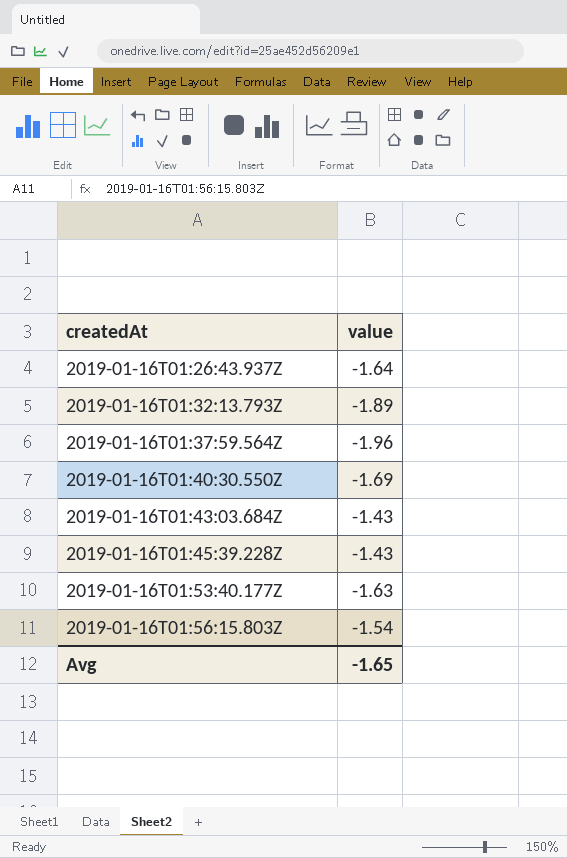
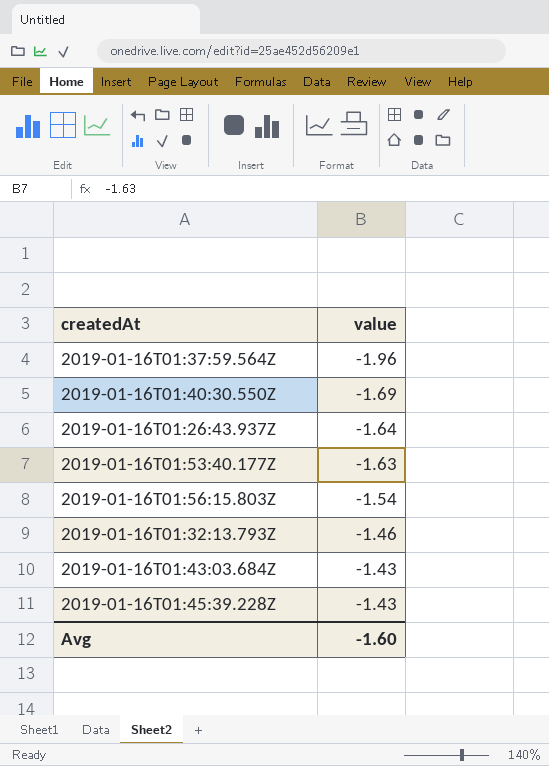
row order: createdAt ascending -> value ascending
2019-01-16T01:32:13.793Z | value: -1.89 -> -1.46
Avg | value: -1.65 -> -1.60

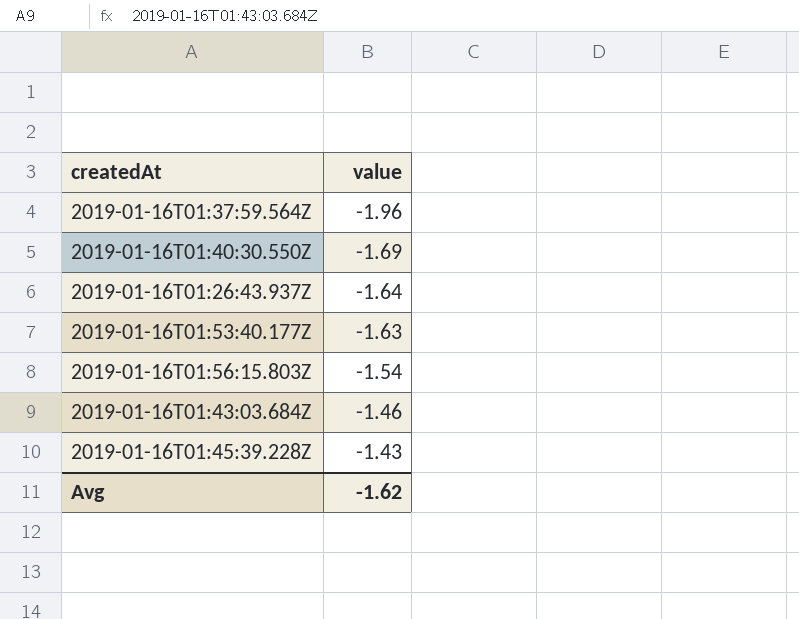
row 2019-01-16T01:32:13.793Z: -1.46 -> none
2019-01-16T01:43:03.684Z | value: -1.43 -> -1.46
Avg | value: -1.60 -> -1.62

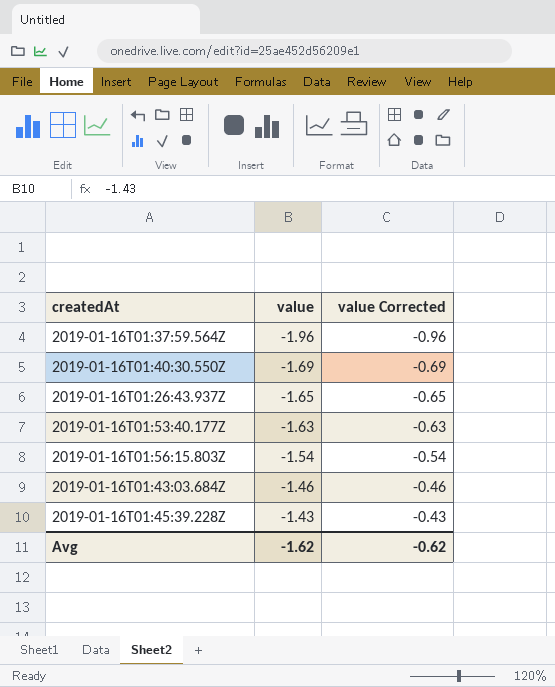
column value Corrected | formula: none -> [value] + 1
2019-01-16T01:26:43.937Z | value: -1.64 -> -1.65

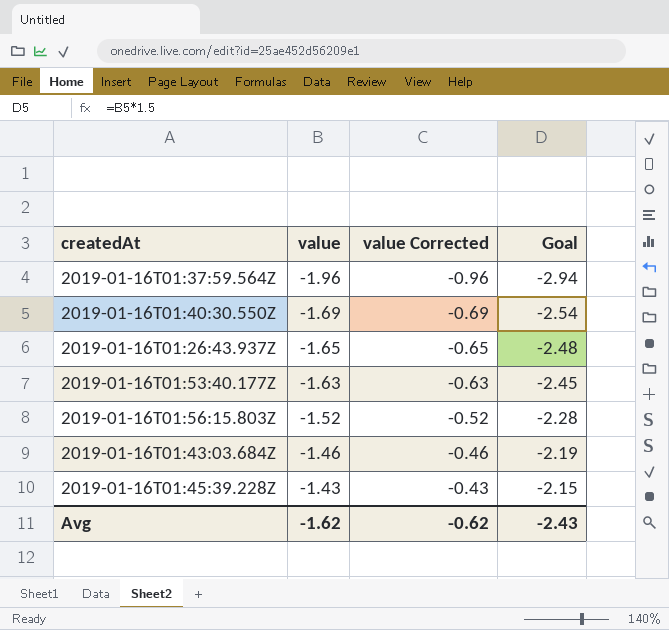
column Goal | formula: none -> [value] * 1.5
2019-01-16T01:56:15.803Z | value: -1.54 -> -1.52
2019-01-16T01:56:15.803Z | value Corrected: -0.54 -> -0.52

